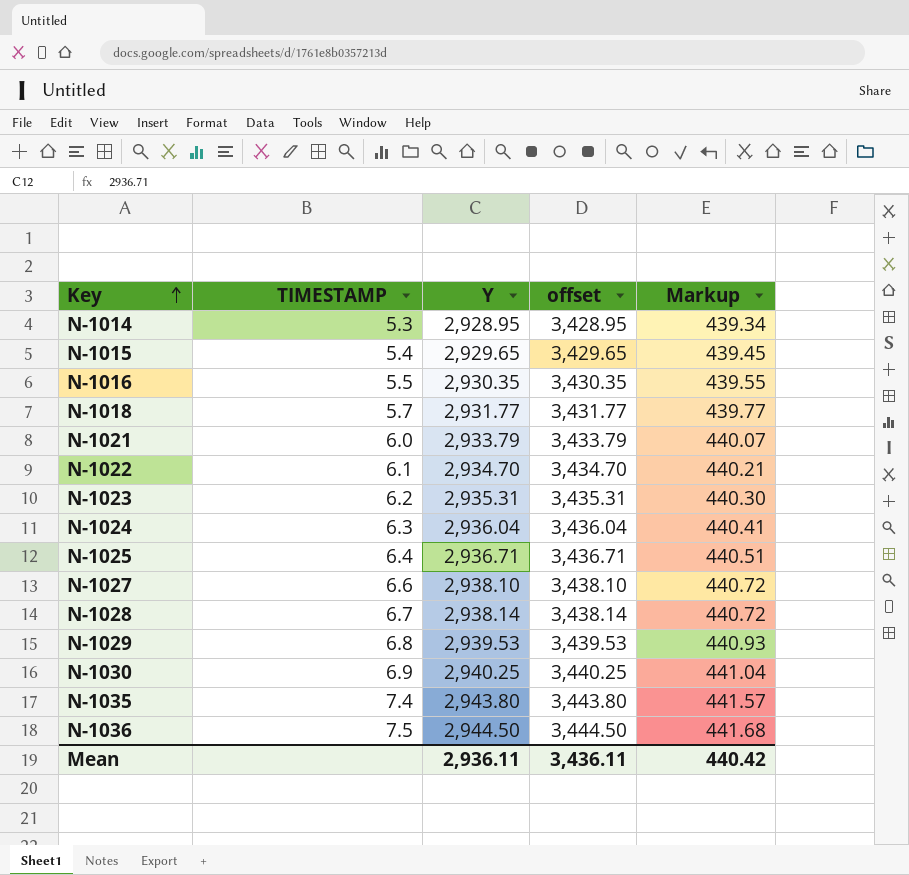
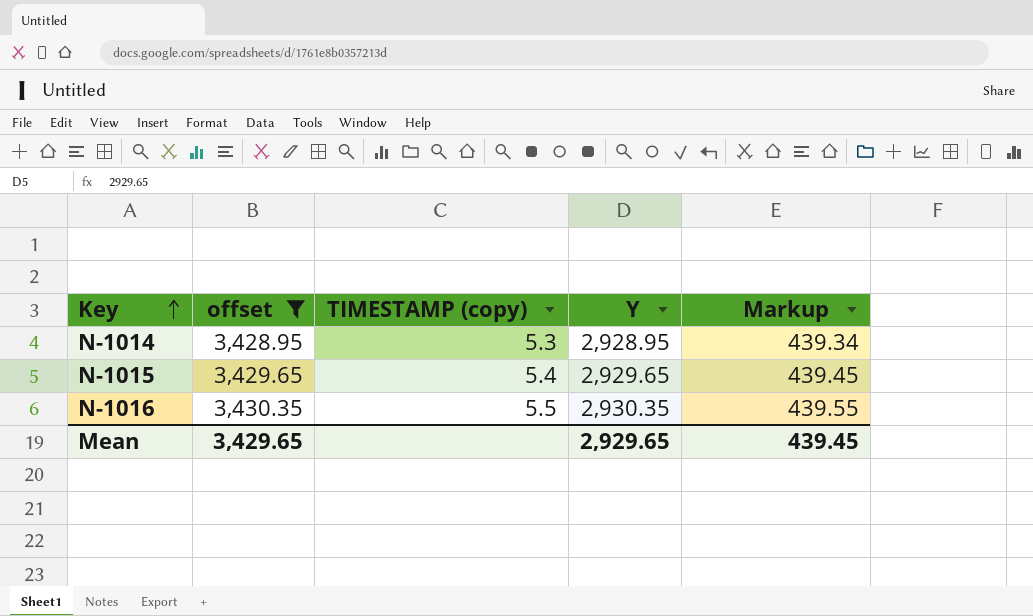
filter: none -> offset <= 3,430.35
column offset | position: 4 -> 2
column name: TIMESTAMP -> TIMESTAMP (copy)
Mean | offset: 3,436.11 -> 3,429.65
Mean | Y: 2,936.11 -> 2,929.65
Mean | Markup: 440.42 -> 439.45

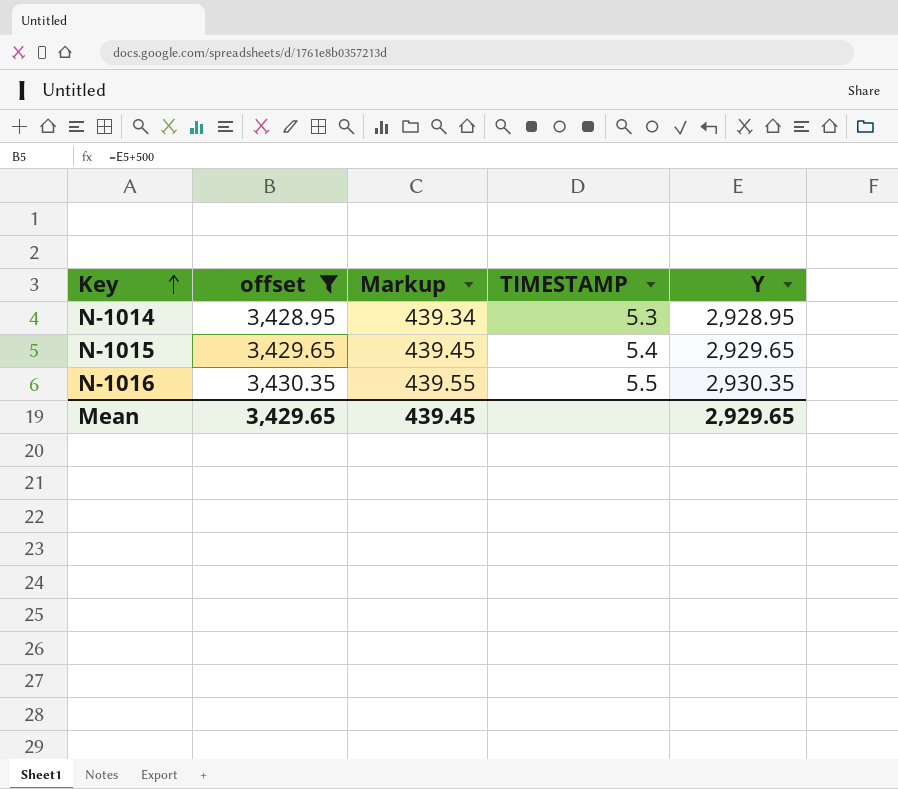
column Markup | position: 5 -> 3
column name: TIMESTAMP (copy) -> TIMESTAMP

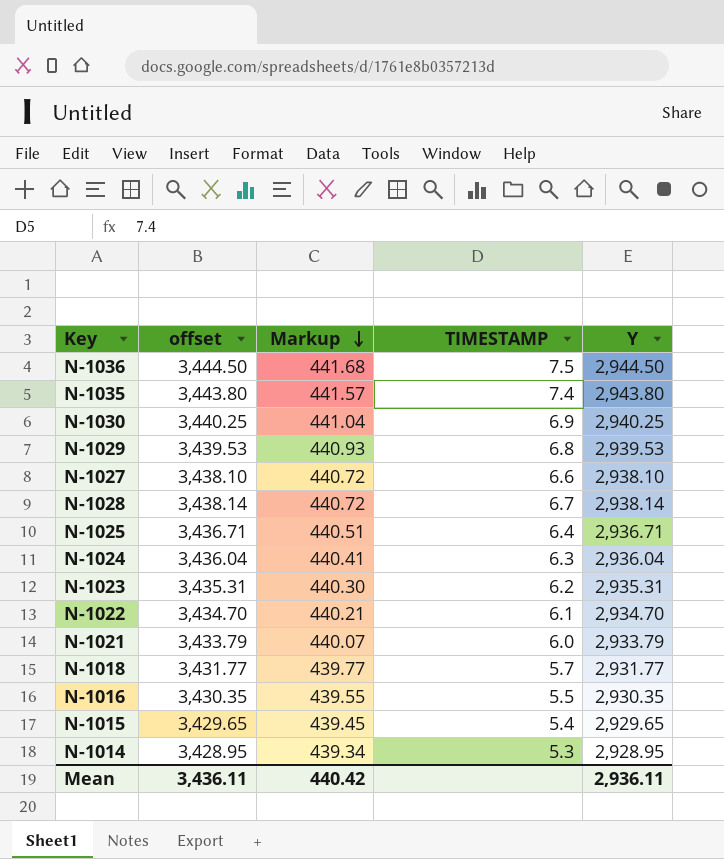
filter: offset <= 3,430.35 -> none
row order: Key ascending -> Markup descending
Mean | offset: 3,429.65 -> 3,436.11
Mean | Markup: 439.45 -> 440.42
Mean | Y: 2,929.65 -> 2,936.11

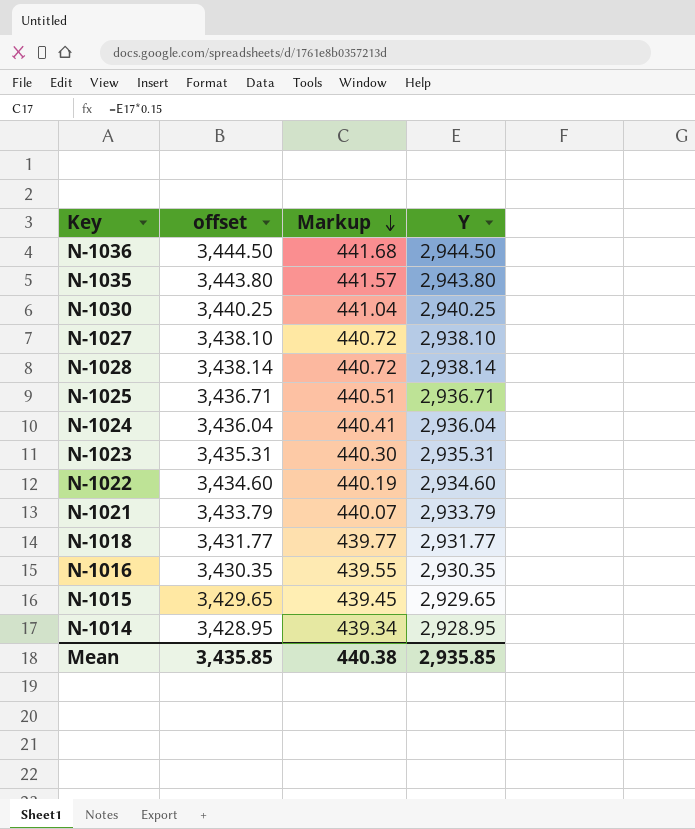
column TIMESTAMP | position: 4 -> none
row N-1029: 3,439.53 | 440.93 | 6.8 | 2,939.53 -> none
N-1022 | offset: 3,434.70 -> 3,434.60
N-1022 | Markup: 440.21 -> 440.19
N-1022 | Y: 2,934.70 -> 2,934.60
Mean | offset: 3,436.11 -> 3,435.85
Mean | Markup: 440.42 -> 440.38
Mean | Y: 2,936.11 -> 2,935.85

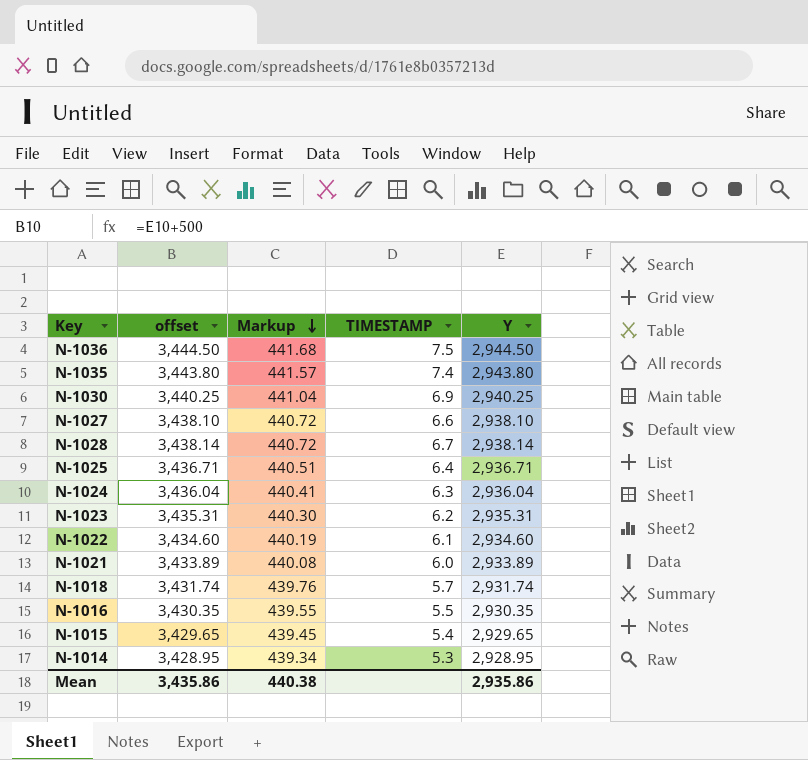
column TIMESTAMP | position: none -> 4
N-1021 | offset: 3,433.79 -> 3,433.89
N-1021 | Markup: 440.07 -> 440.08
N-1021 | Y: 2,933.79 -> 2,933.89
N-1018 | offset: 3,431.77 -> 3,431.74
N-1018 | Markup: 439.77 -> 439.76
N-1018 | Y: 2,931.77 -> 2,931.74
Mean | offset: 3,435.85 -> 3,435.86
Mean | Y: 2,935.85 -> 2,935.86

